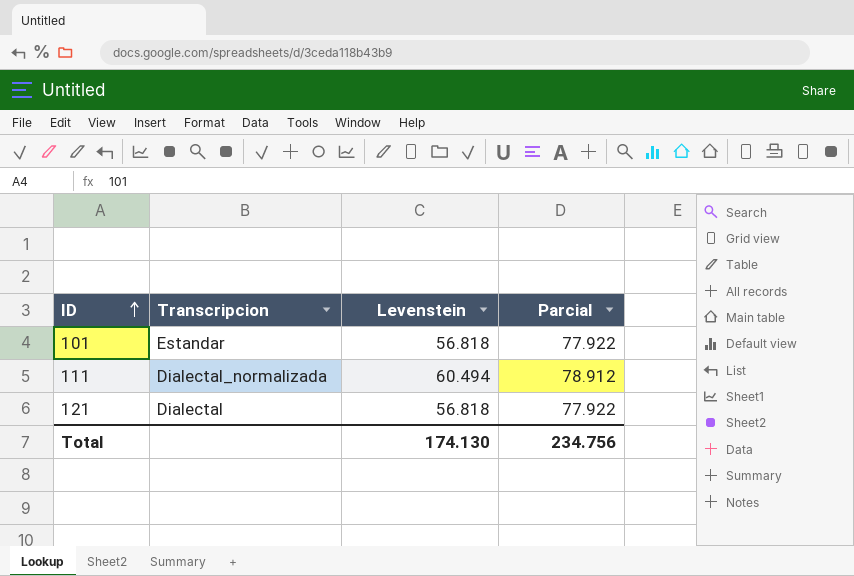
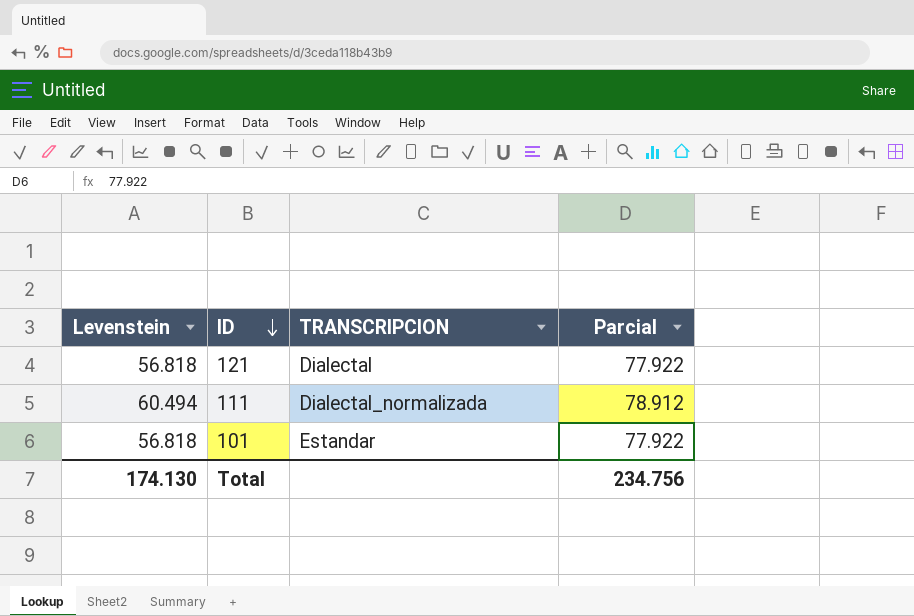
row order: ID ascending -> ID descending
column Levenstein | position: 3 -> 1
column name: Transcripcion -> TRANSCRIPCION

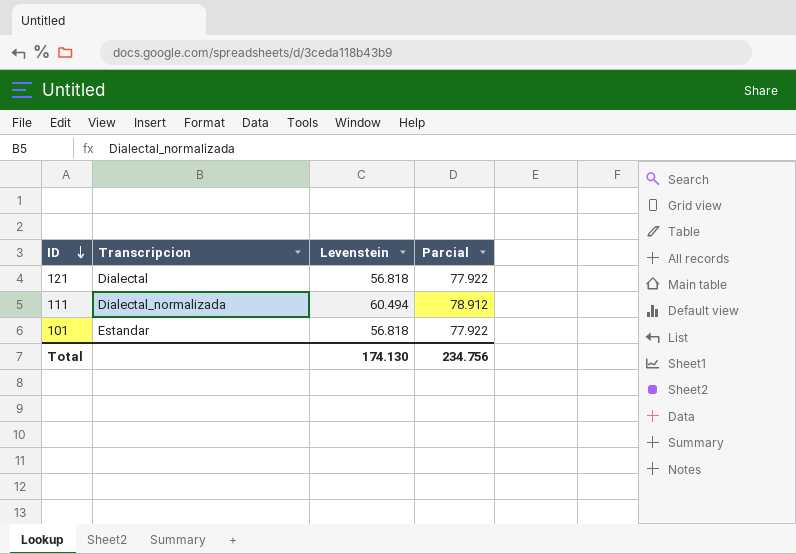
column name: TRANSCRIPCION -> Transcripcion
column Levenstein | position: 1 -> 3

